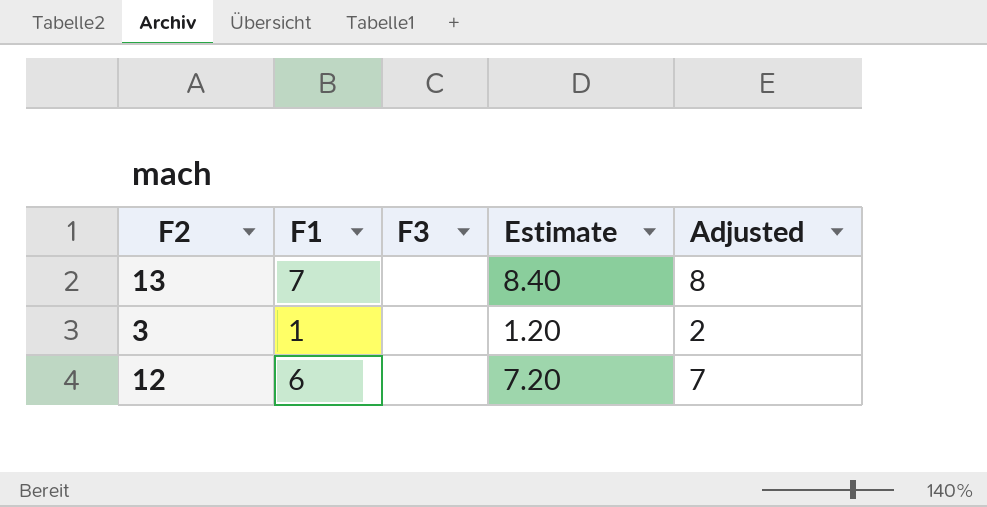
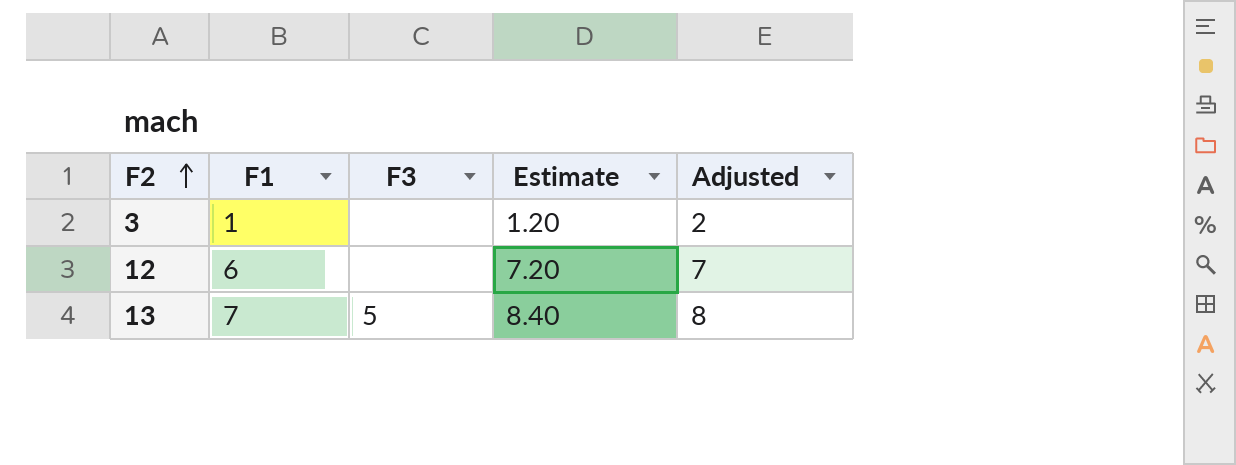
row order: none -> F2 ascending
13 | F3: none -> 5

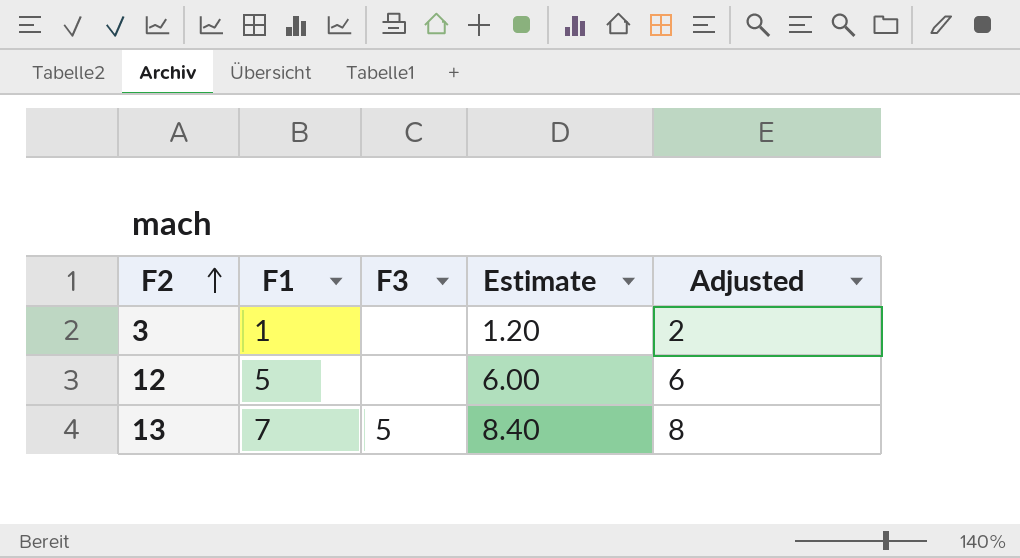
12 | F1: 6 -> 5
12 | Estimate: 7.20 -> 6.00
12 | Adjusted: 7 -> 6

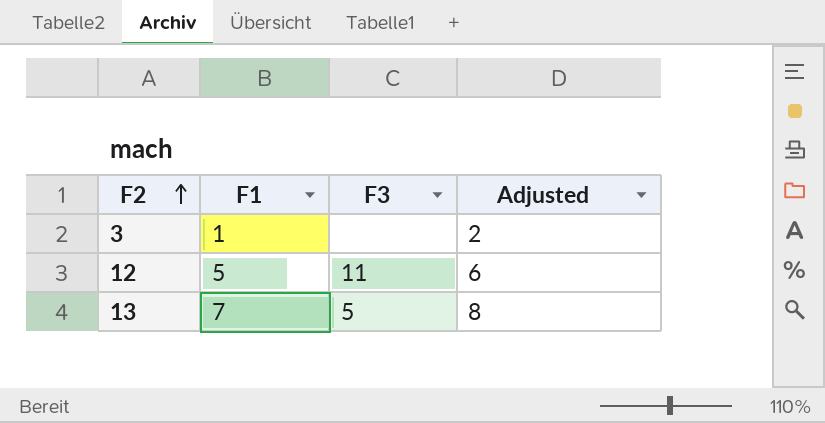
column Estimate | formula: [F1] * 1.2 -> none
12 | F3: none -> 11

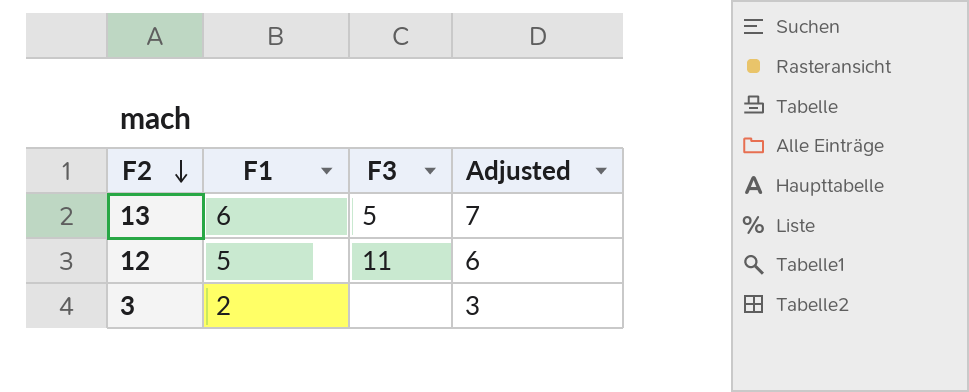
row order: F2 ascending -> F2 descending
13 | F1: 7 -> 6
13 | Adjusted: 8 -> 7
3 | F1: 1 -> 2
3 | Adjusted: 2 -> 3

